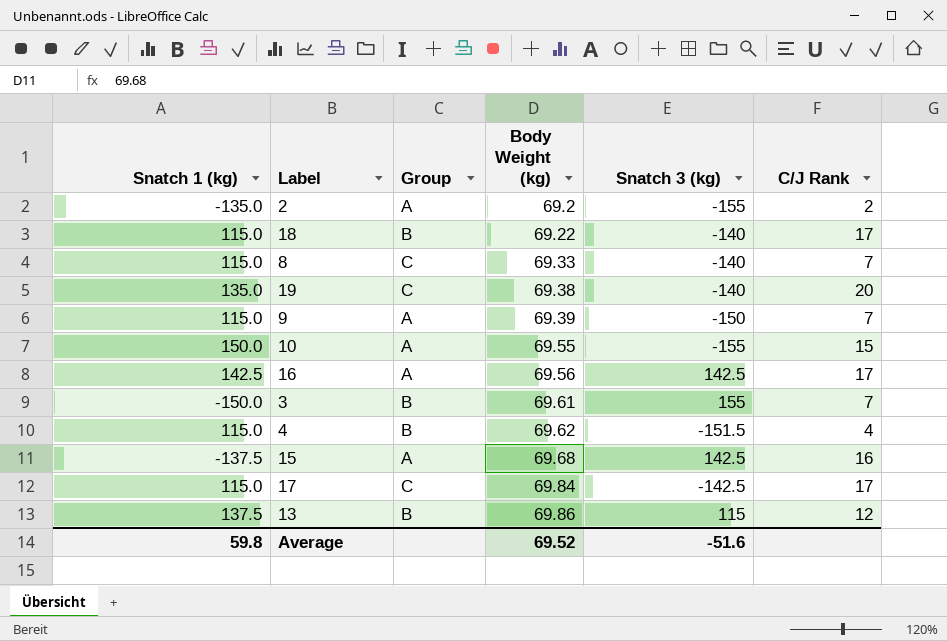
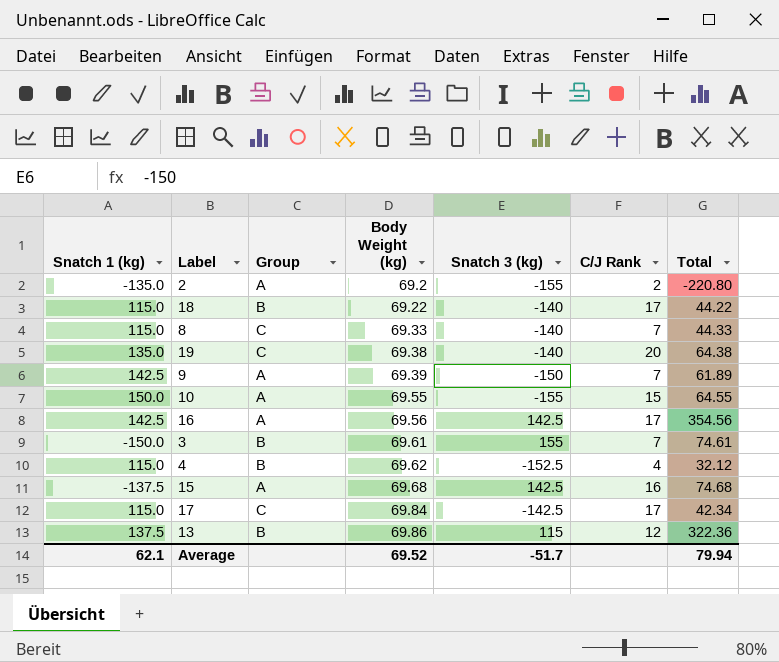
column Total | formula: none -> [Snatch 1 (kg)] + [Body Weight (kg)] + [Snatch 3 (kg)]
9 | Snatch 1 (kg): 115.0 -> 142.5
4 | Snatch 3 (kg): -151.5 -> -152.5
Average | Snatch 1 (kg): 59.8 -> 62.1
Average | Snatch 3 (kg): -51.6 -> -51.7

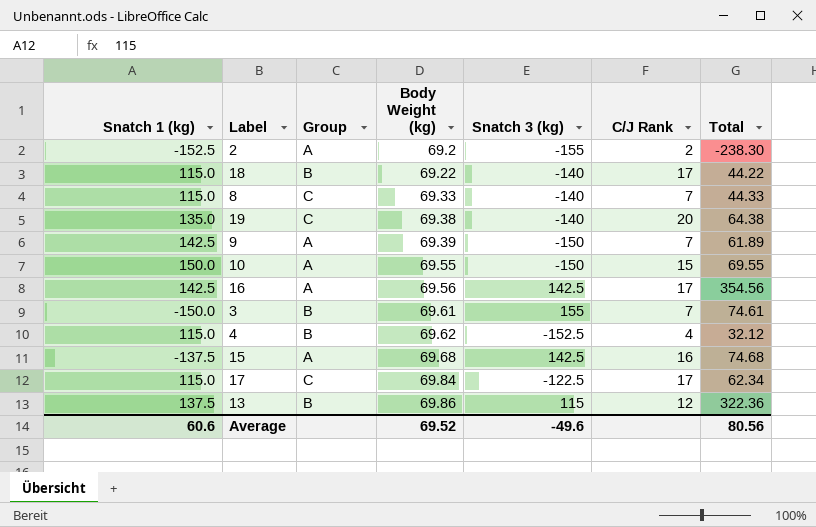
2 | Snatch 1 (kg): -135.0 -> -152.5
2 | Total: -220.80 -> -238.30
10 | Snatch 3 (kg): -155 -> -150
10 | Total: 64.55 -> 69.55
17 | Snatch 3 (kg): -142.5 -> -122.5
17 | Total: 42.34 -> 62.34
Average | Snatch 1 (kg): 62.1 -> 60.6
Average | Snatch 3 (kg): -51.7 -> -49.6
Average | Total: 79.94 -> 80.56

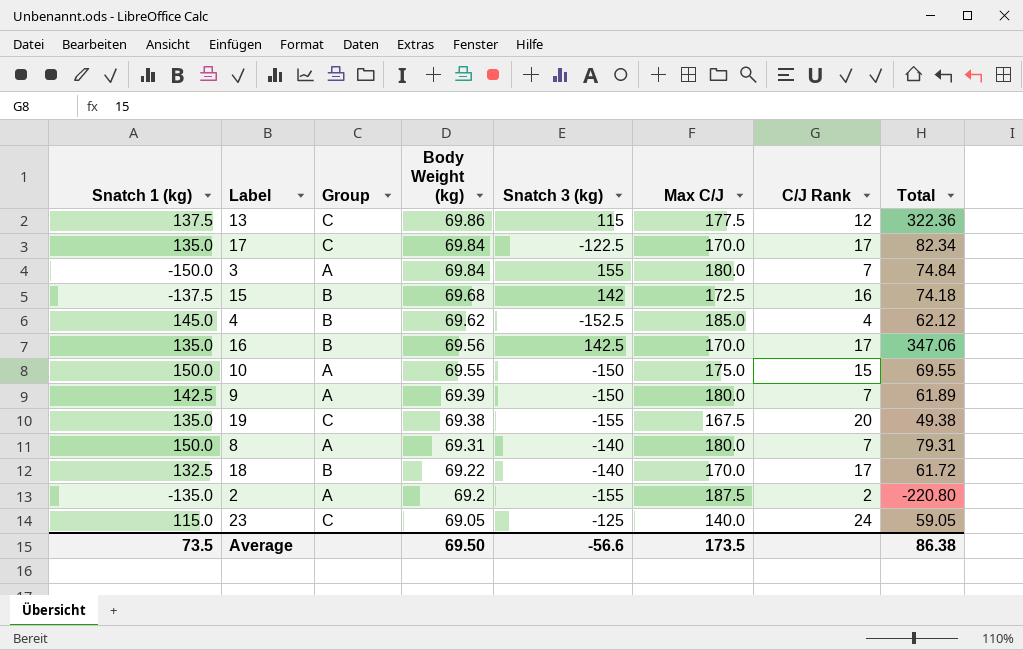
row order: Body Weight (kg) ascending -> Body Weight (kg) descending
column Max C/J | position: none -> 6
13 | Group: B -> C
17 | Snatch 1 (kg): 115.0 -> 135.0
17 | Total: 62.34 -> 82.34
3 | Group: B -> A
3 | Body Weight (kg): 69.61 -> 69.84
3 | Total: 74.61 -> 74.84
15 | Group: A -> B
15 | Snatch 3 (kg): 142.5 -> 142
15 | Total: 74.68 -> 74.18
4 | Snatch 1 (kg): 115.0 -> 145.0
4 | Total: 32.12 -> 62.12
16 | Snatch 1 (kg): 142.5 -> 135.0
16 | Group: A -> B
16 | Total: 354.56 -> 347.06
19 | Snatch 3 (kg): -140 -> -155
19 | Total: 64.38 -> 49.38
8 | Snatch 1 (kg): 115.0 -> 150.0
8 | Group: C -> A
8 | Body Weight (kg): 69.33 -> 69.31
8 | Total: 44.33 -> 79.31
18 | Snatch 1 (kg): 115.0 -> 132.5
18 | Total: 44.22 -> 61.72
2 | Snatch 1 (kg): -152.5 -> -135.0
2 | Total: -238.30 -> -220.80
row 23: none -> 115.0 | C | 69.05 | -125 | 140.0 | 24 | 59.05
Average | Snatch 1 (kg): 60.6 -> 73.5
Average | Body Weight (kg): 69.52 -> 69.50
Average | Snatch 3 (kg): -49.6 -> -56.6
Average | Total: 80.56 -> 86.38

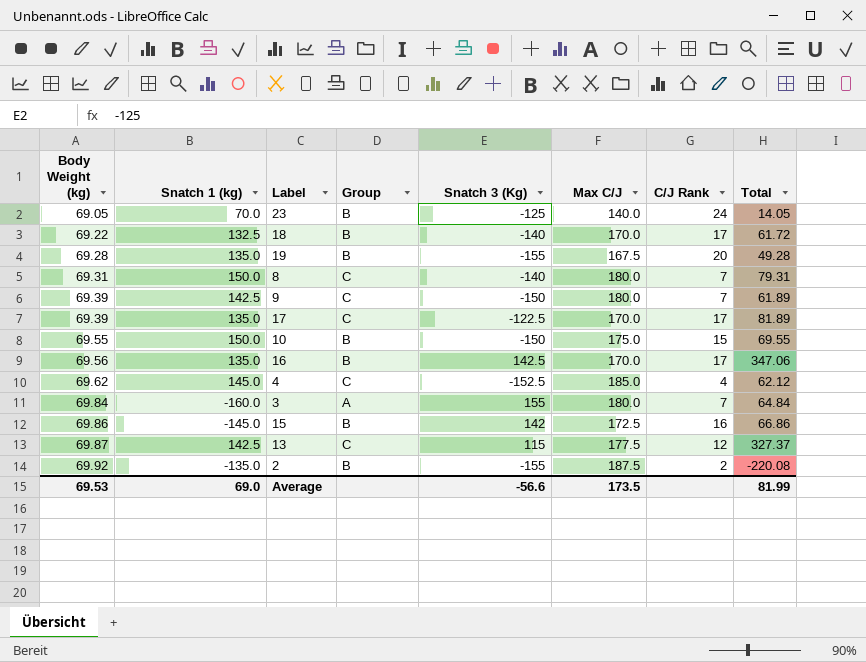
row order: Body Weight (kg) descending -> Body Weight (kg) ascending
column Body Weight (kg) | position: 4 -> 1
column name: Snatch 3 (kg) -> Snatch 3 (Kg)
23 | Snatch 1 (kg): 115.0 -> 70.0
23 | Group: C -> B
23 | Total: 59.05 -> 14.05
19 | Body Weight (kg): 69.38 -> 69.28
19 | Group: C -> B
19 | Total: 49.38 -> 49.28
8 | Group: A -> C
9 | Group: A -> C
17 | Body Weight (kg): 69.84 -> 69.39
17 | Total: 82.34 -> 81.89
10 | Group: A -> B
4 | Group: B -> C
3 | Snatch 1 (kg): -150.0 -> -160.0
3 | Total: 74.84 -> 64.84
15 | Body Weight (kg): 69.68 -> 69.86
15 | Snatch 1 (kg): -137.5 -> -145.0
15 | Total: 74.18 -> 66.86
13 | Body Weight (kg): 69.86 -> 69.87
13 | Snatch 1 (kg): 137.5 -> 142.5
13 | Total: 322.36 -> 327.37
2 | Body Weight (kg): 69.2 -> 69.92
2 | Group: A -> B
2 | Total: -220.80 -> -220.08
Average | Body Weight (kg): 69.50 -> 69.53
Average | Snatch 1 (kg): 73.5 -> 69.0
Average | Total: 86.38 -> 81.99

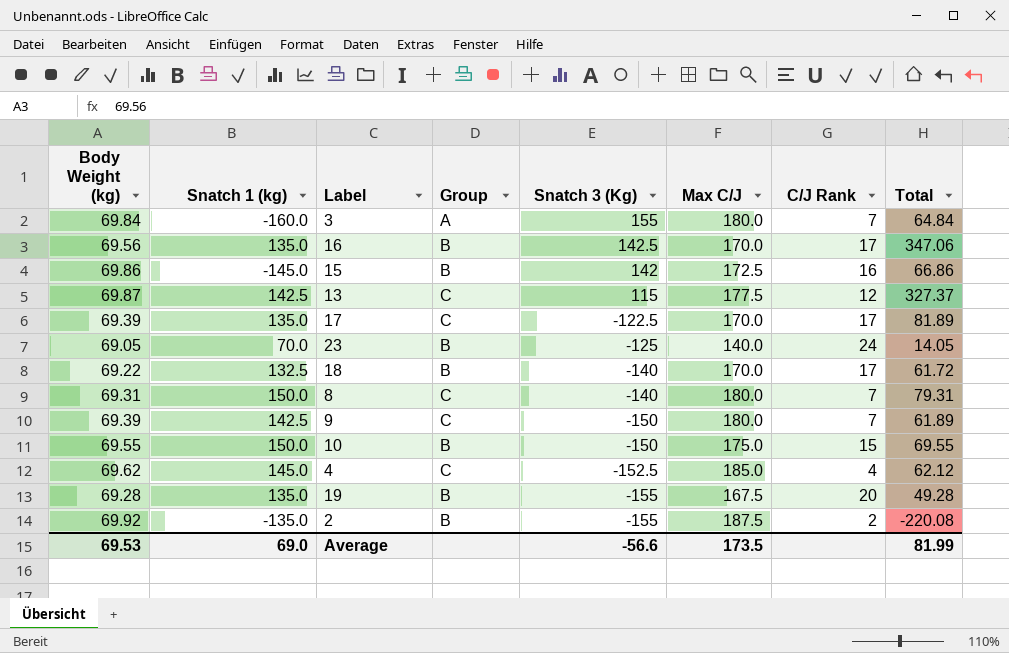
row order: Body Weight (kg) ascending -> Snatch 3 (Kg) descending

